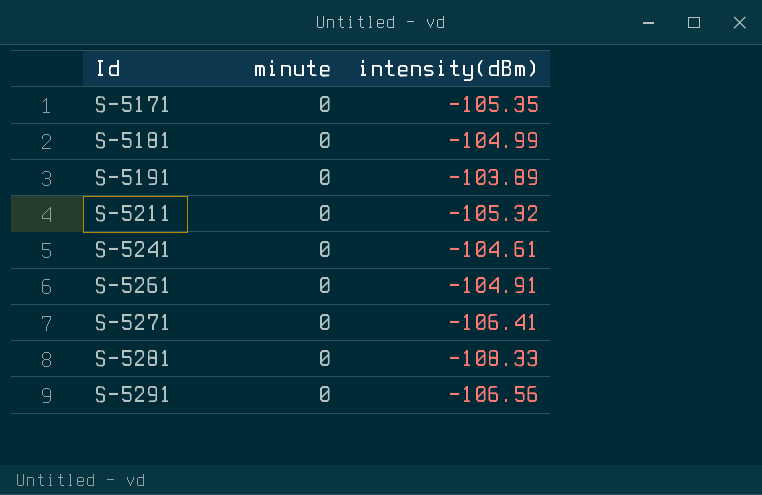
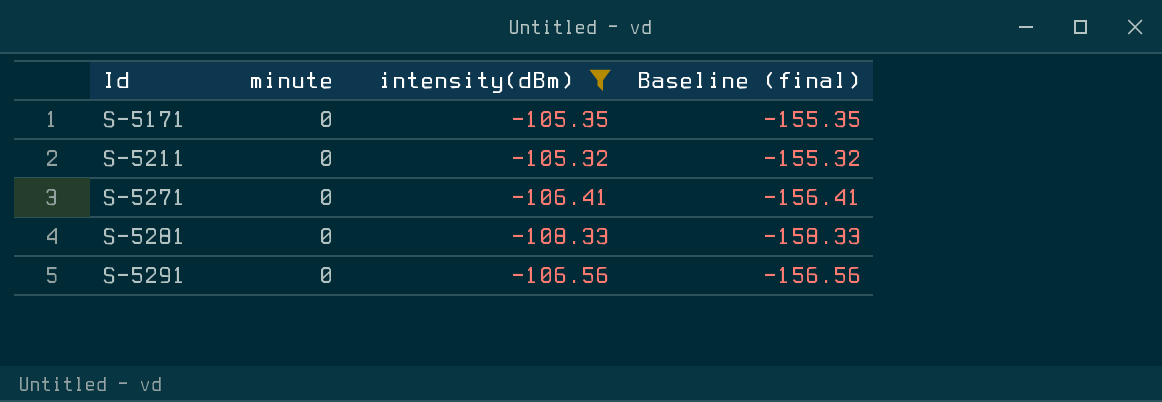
filter: none -> intensity(dBm) <= -105.32
column Baseline (final) | formula: none -> [intensity(dBm)] - 50

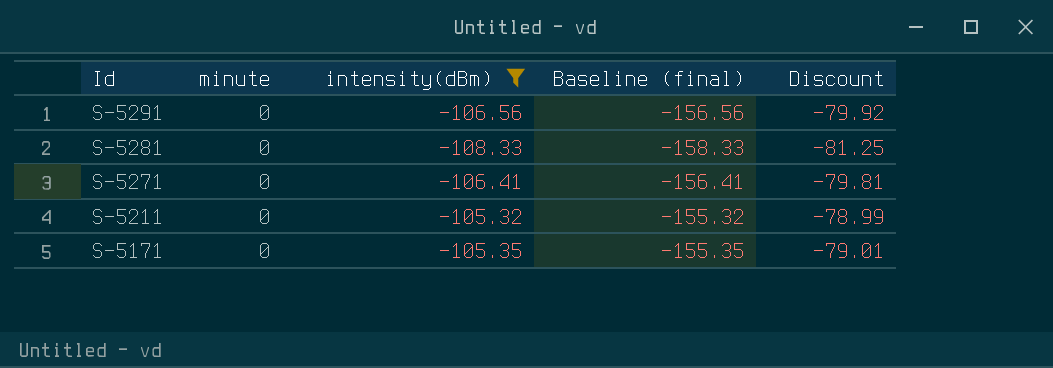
row order: Id ascending -> Id descending
column Discount | formula: none -> [intensity(dBm)] * 0.75

